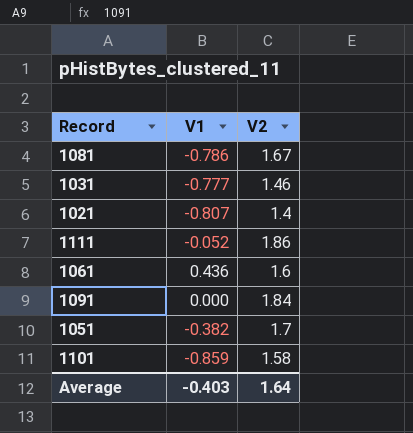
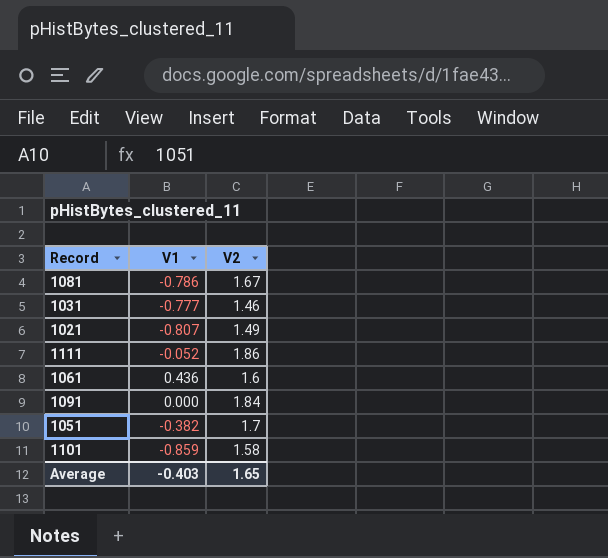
1021 | V2: 1.4 -> 1.49
Average | V2: 1.64 -> 1.65

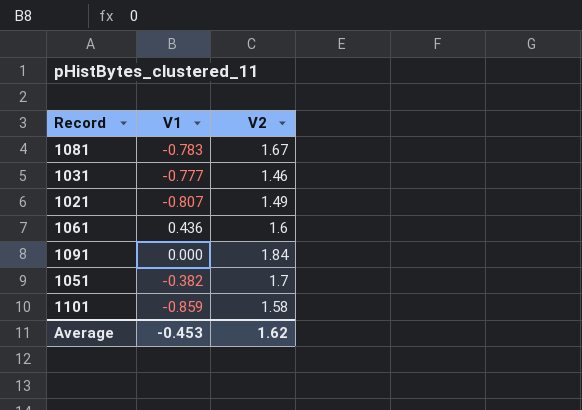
row 1111: -0.052 | 1.86 -> none
1081 | V1: -0.786 -> -0.783
Average | V1: -0.403 -> -0.453
Average | V2: 1.65 -> 1.62

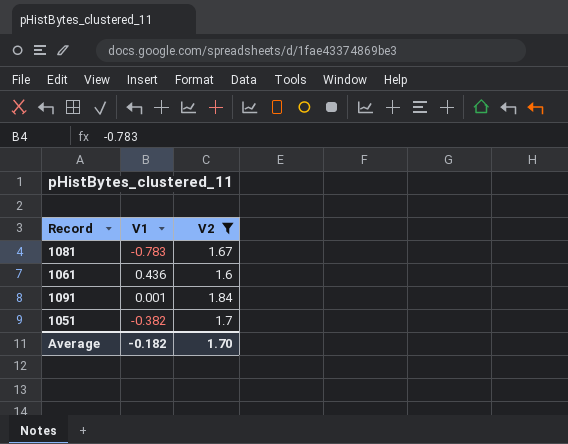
filter: none -> V2 >= 1.6
1091 | V1: 0.000 -> 0.001
Average | V1: -0.453 -> -0.182
Average | V2: 1.62 -> 1.70

